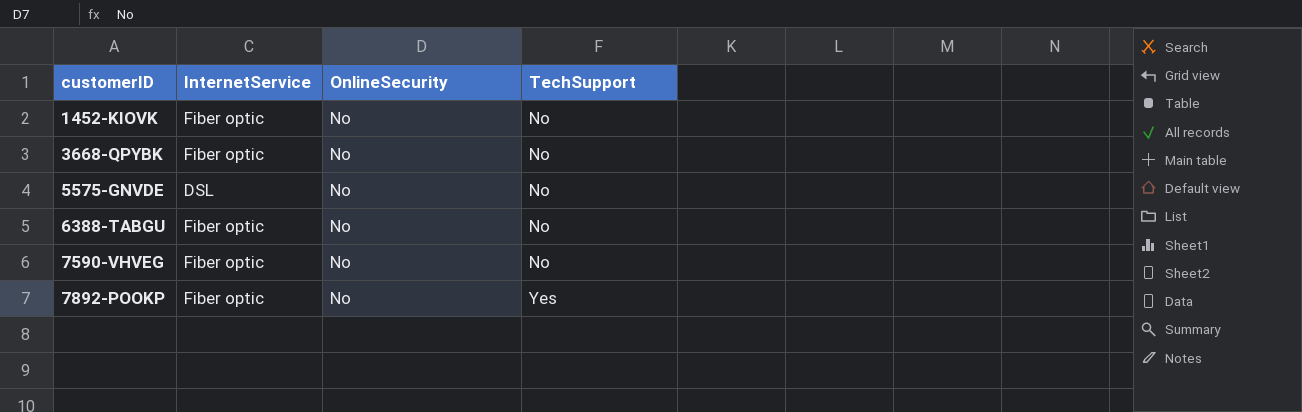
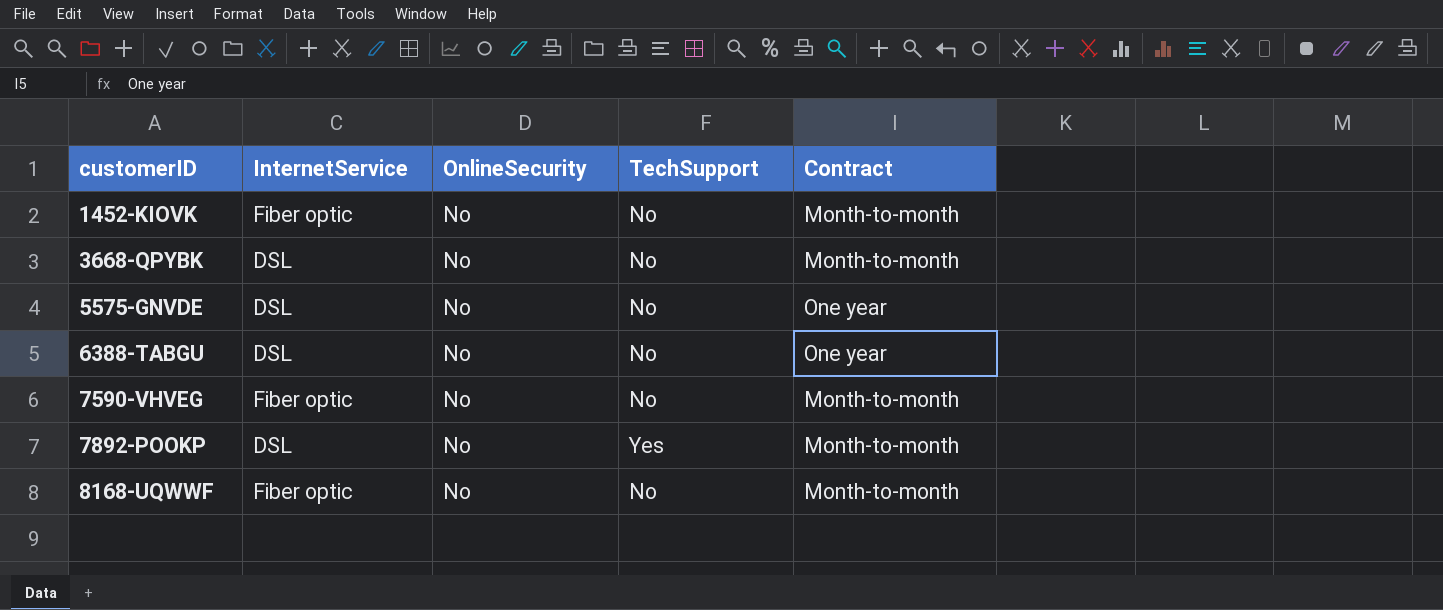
column Contract | position: none -> 5
3668-QPYBK | InternetService: Fiber optic -> DSL
6388-TABGU | InternetService: Fiber optic -> DSL
7892-POOKP | InternetService: Fiber optic -> DSL
row 8168-UQWWF: none -> Fiber optic | No | No | Month-to-month

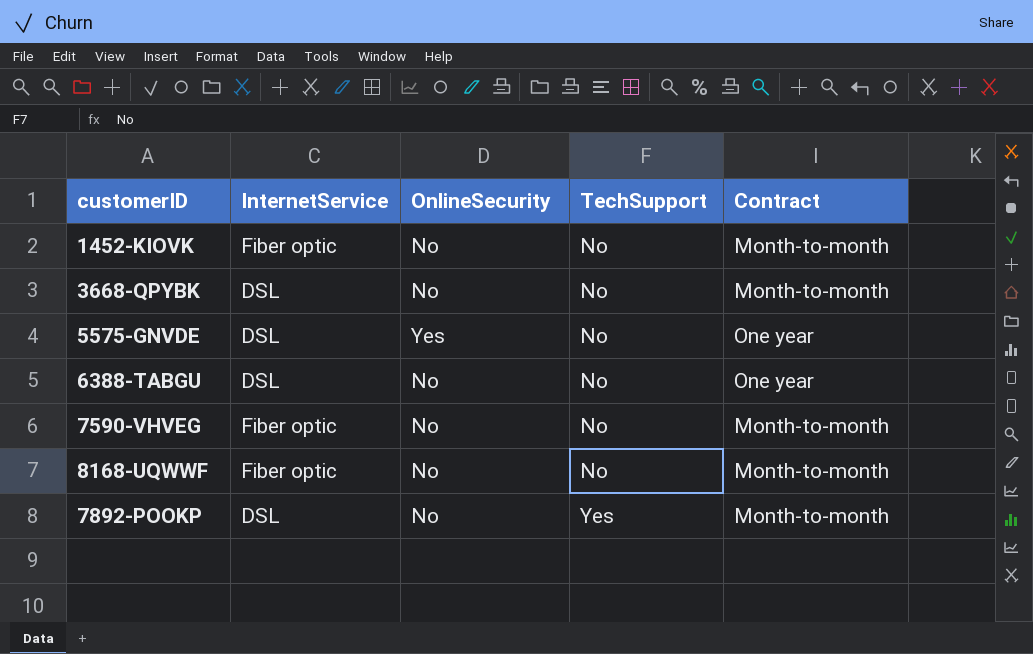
row order: customerID ascending -> TechSupport ascending
5575-GNVDE | OnlineSecurity: No -> Yes

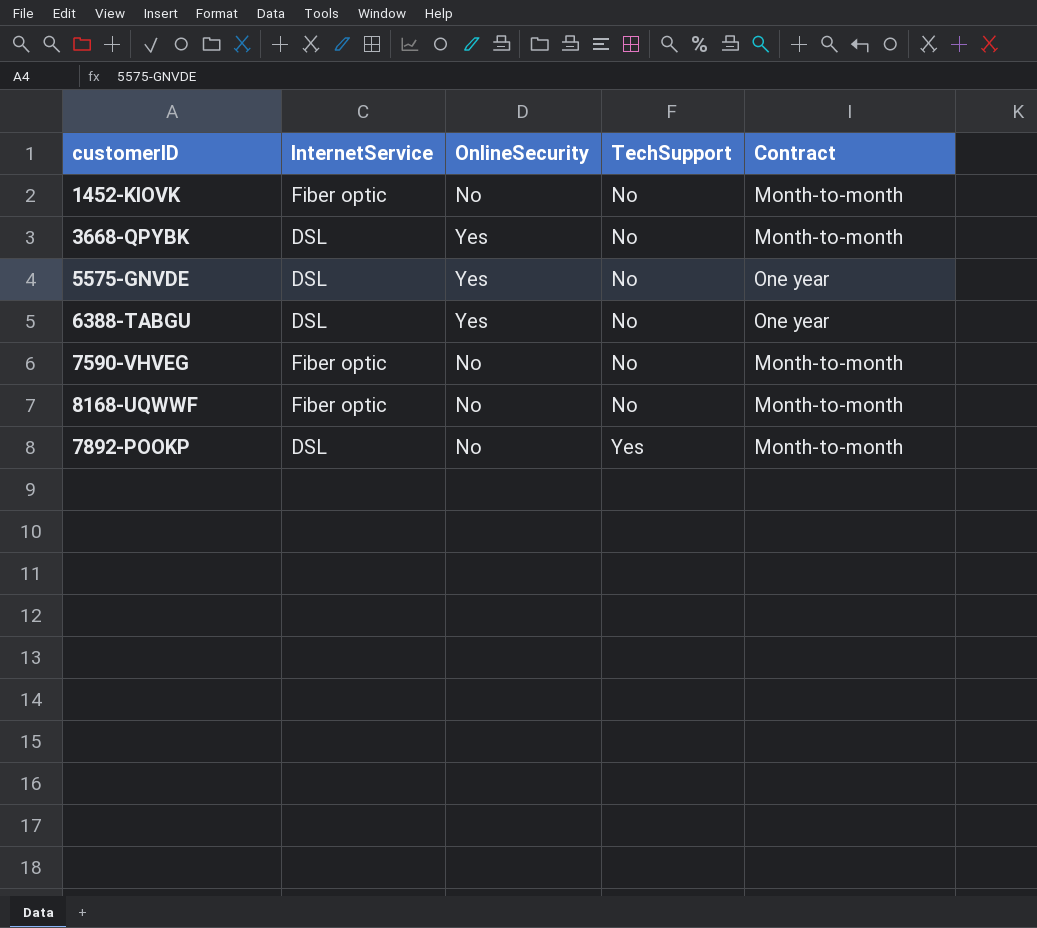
3668-QPYBK | OnlineSecurity: No -> Yes
6388-TABGU | OnlineSecurity: No -> Yes

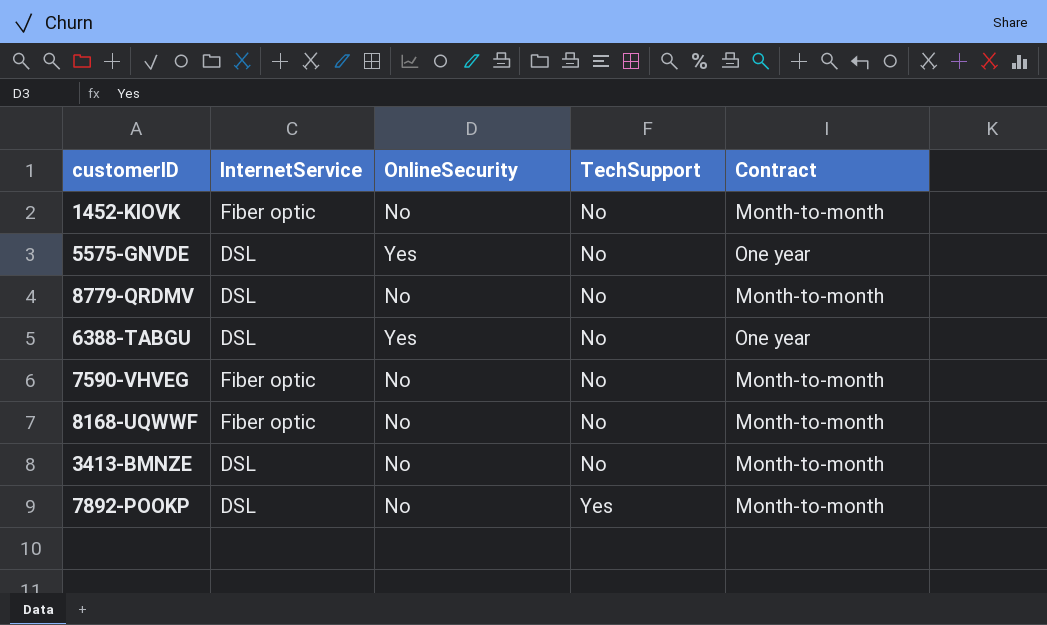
row 3668-QPYBK: DSL | Yes | No | Month-to-month -> none
row 8779-QRDMV: none -> DSL | No | No | Month-to-month
row 3413-BMNZE: none -> DSL | No | No | Month-to-month

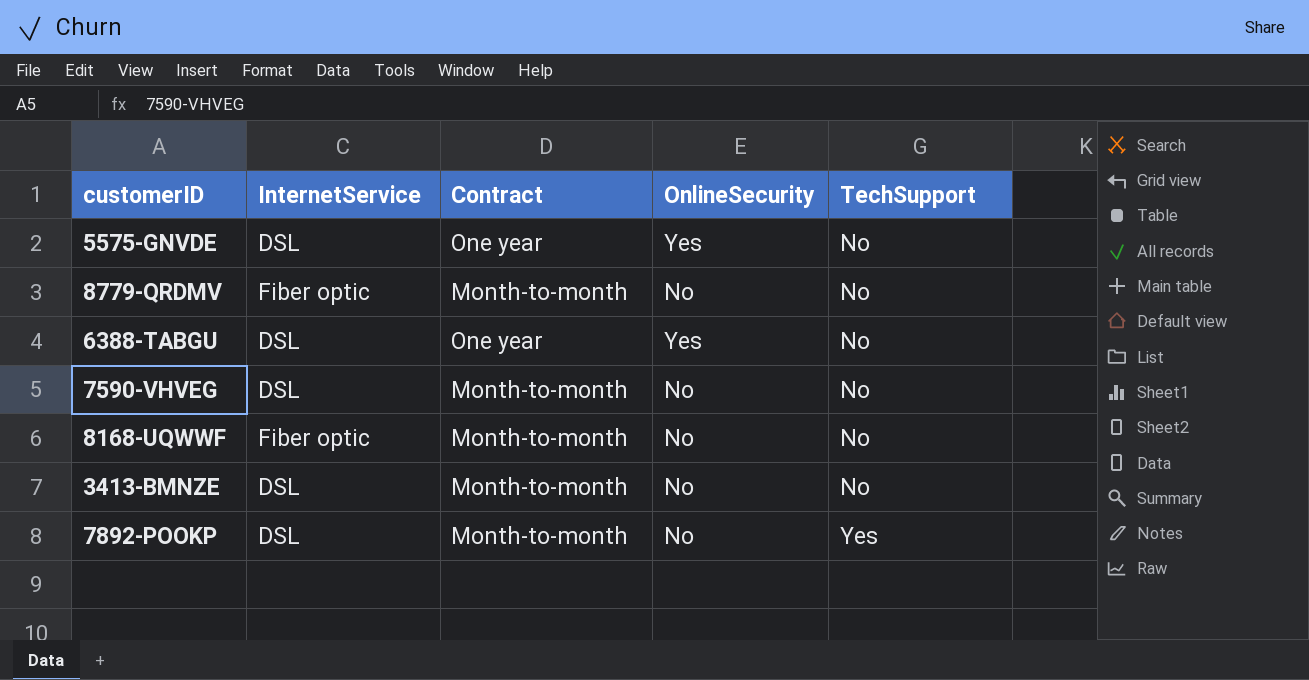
column Contract | position: 5 -> 3
row 1452-KIOVK: Fiber optic | No | No | Month-to-month -> none
8779-QRDMV | InternetService: DSL -> Fiber optic
7590-VHVEG | InternetService: Fiber optic -> DSL

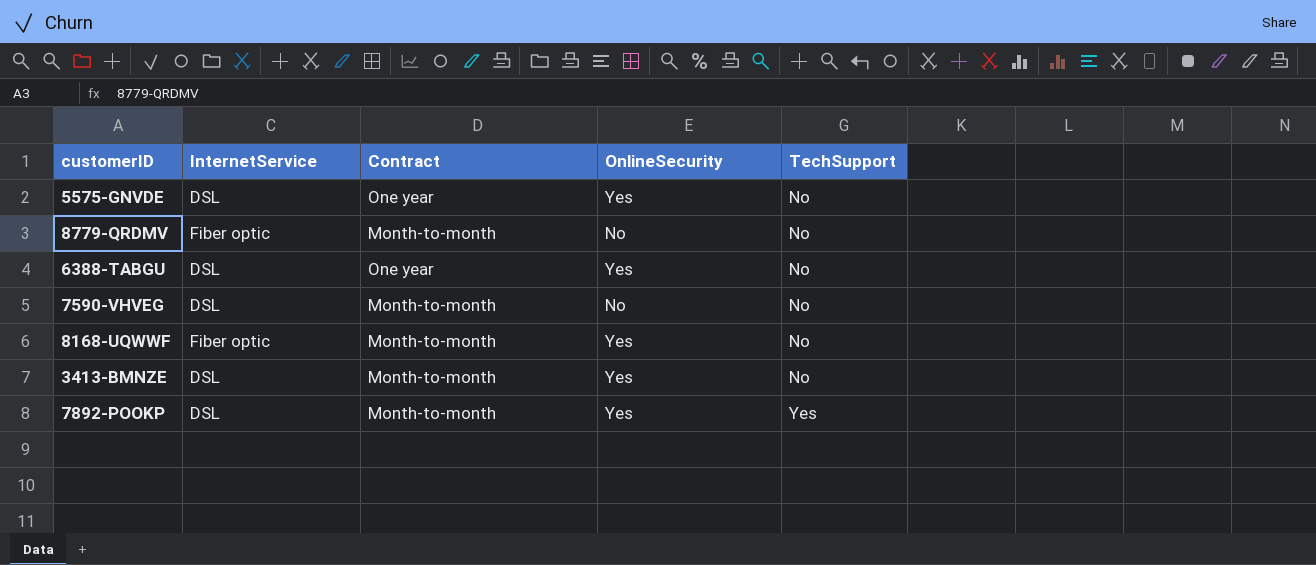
8168-UQWWF | OnlineSecurity: No -> Yes
3413-BMNZE | OnlineSecurity: No -> Yes
7892-POOKP | OnlineSecurity: No -> Yes

